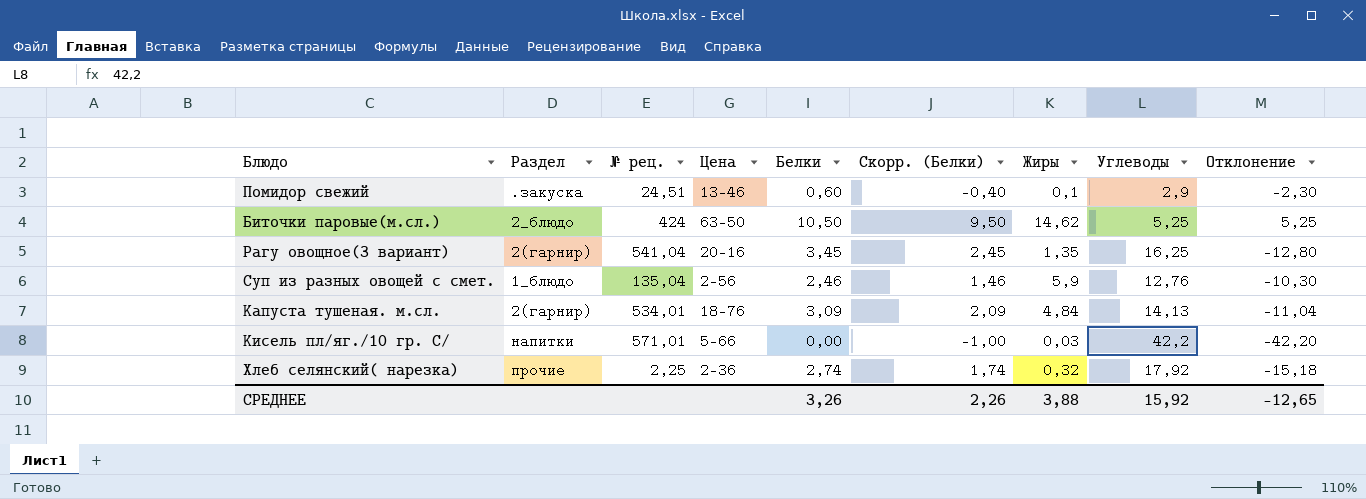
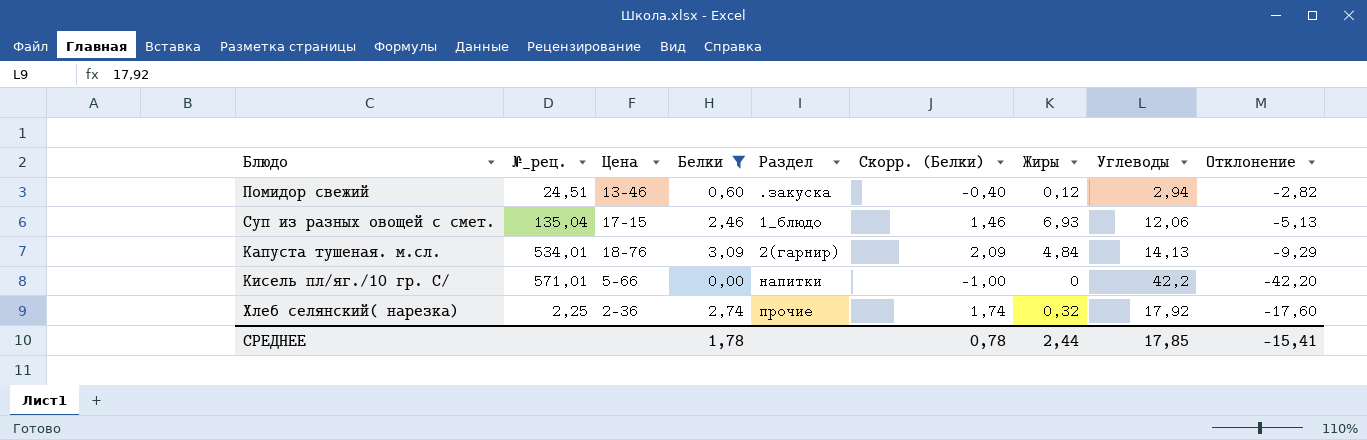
filter: none -> Белки <= 3,09
column name: № рец. -> №_рец.
column Раздел | position: 2 -> 5
column Отклонение | formula: [Белки] - [Углеводы] -> [Жиры] - [Углеводы]
Помидор свежий | Жиры: 0,1 -> 0,12
Помидор свежий | Углеводы: 2,9 -> 2,94
Суп из разных овощей с смет. | Цена: 2-56 -> 17-15
Суп из разных овощей с смет. | Жиры: 5,9 -> 6,93
Суп из разных овощей с смет. | Углеводы: 12,76 -> 12,06
Кисель пл/яг./10 гр. С/ | Жиры: 0,03 -> 0
СРЕДНЕЕ | Белки: 3,26 -> 1,78
СРЕДНЕЕ | Скорр. (Белки): 2,26 -> 0,78
СРЕДНЕЕ | Жиры: 3,88 -> 2,44
СРЕДНЕЕ | Углеводы: 15,92 -> 17,85
СРЕДНЕЕ | Отклонение: -12,65 -> -15,41

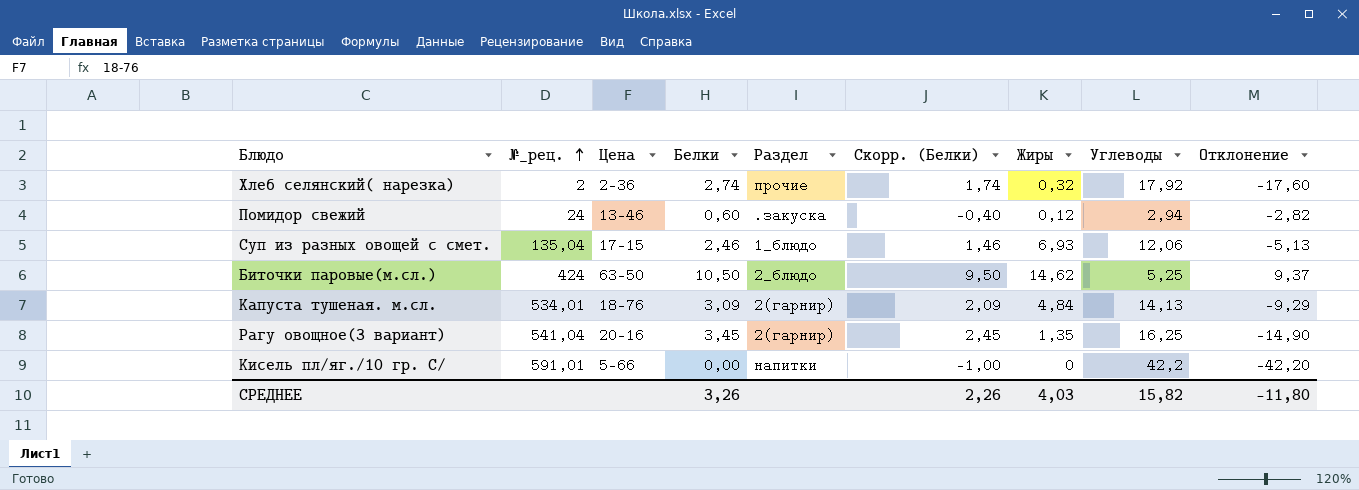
filter: Белки <= 3,09 -> none
row order: none -> №_рец. ascending
Хлеб селянский( нарезка) | №_рец.: 2,25 -> 2
Помидор свежий | №_рец.: 24,51 -> 24
Кисель пл/яг./10 гр. С/ | №_рец.: 571,01 -> 591,01
СРЕДНЕЕ | Белки: 1,78 -> 3,26
СРЕДНЕЕ | Скорр. (Белки): 0,78 -> 2,26
СРЕДНЕЕ | Жиры: 2,44 -> 4,03
СРЕДНЕЕ | Углеводы: 17,85 -> 15,82
СРЕДНЕЕ | Отклонение: -15,41 -> -11,80

